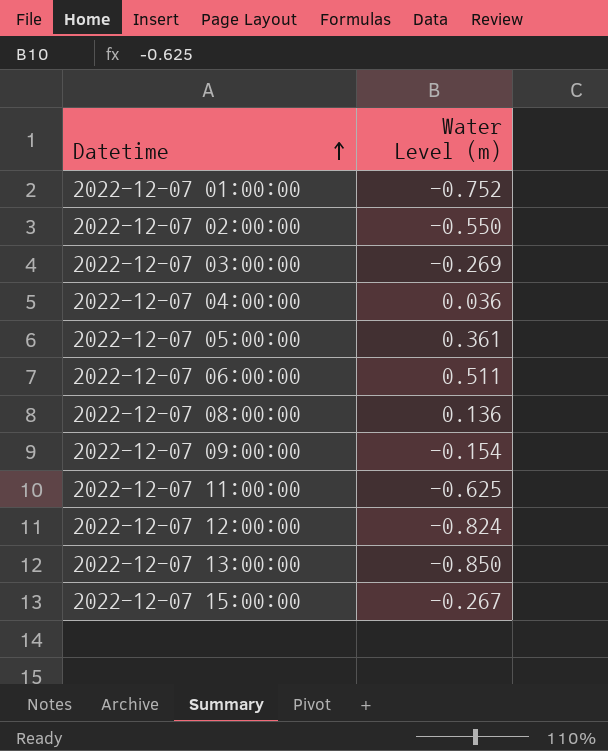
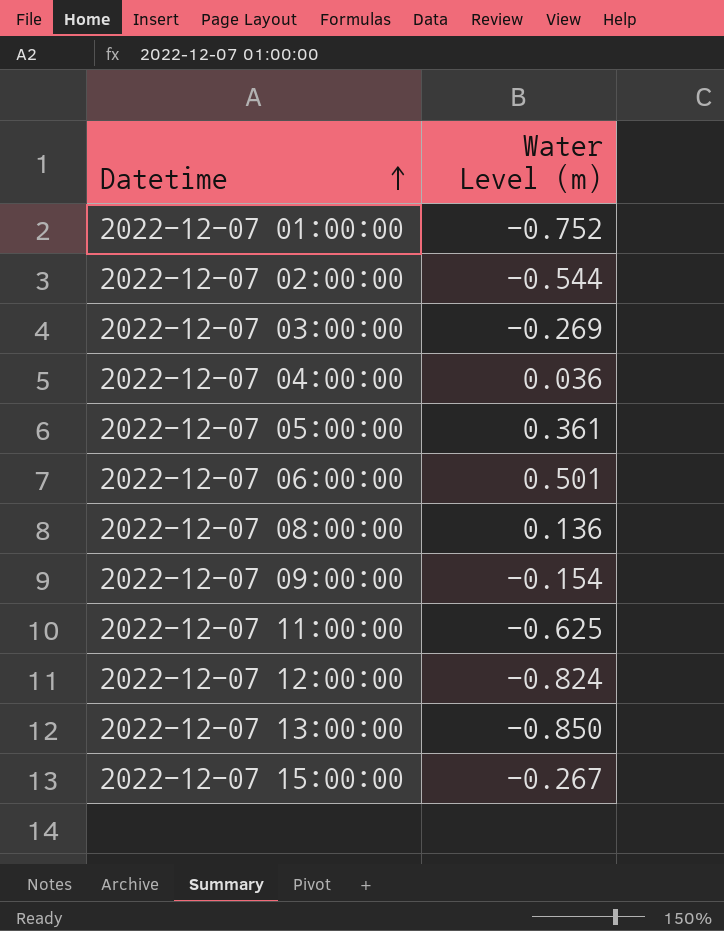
2022-12-07 02:00:00 | Water Level (m): -0.550 -> -0.544
2022-12-07 06:00:00 | Water Level (m): 0.511 -> 0.501

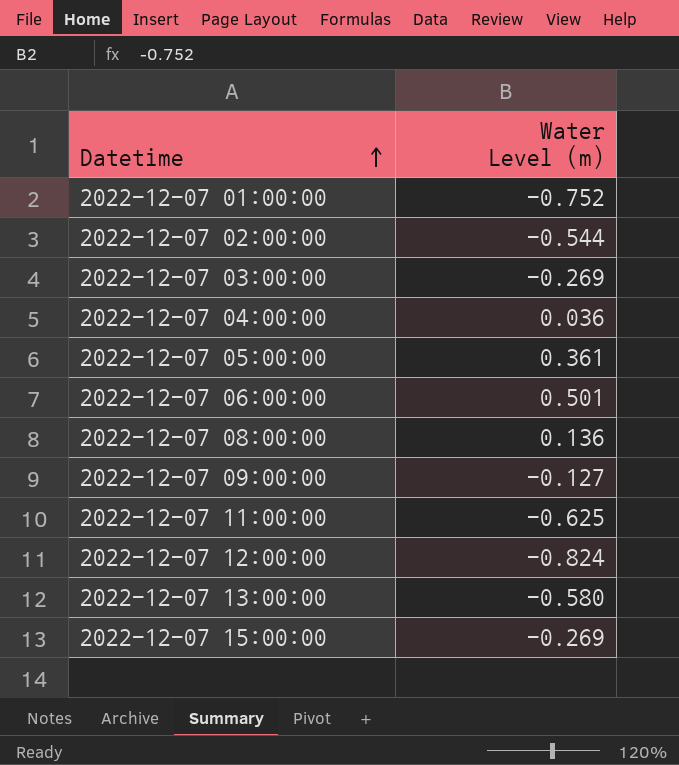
2022-12-07 09:00:00 | Water Level (m): -0.154 -> -0.127
2022-12-07 13:00:00 | Water Level (m): -0.850 -> -0.580
2022-12-07 15:00:00 | Water Level (m): -0.267 -> -0.269

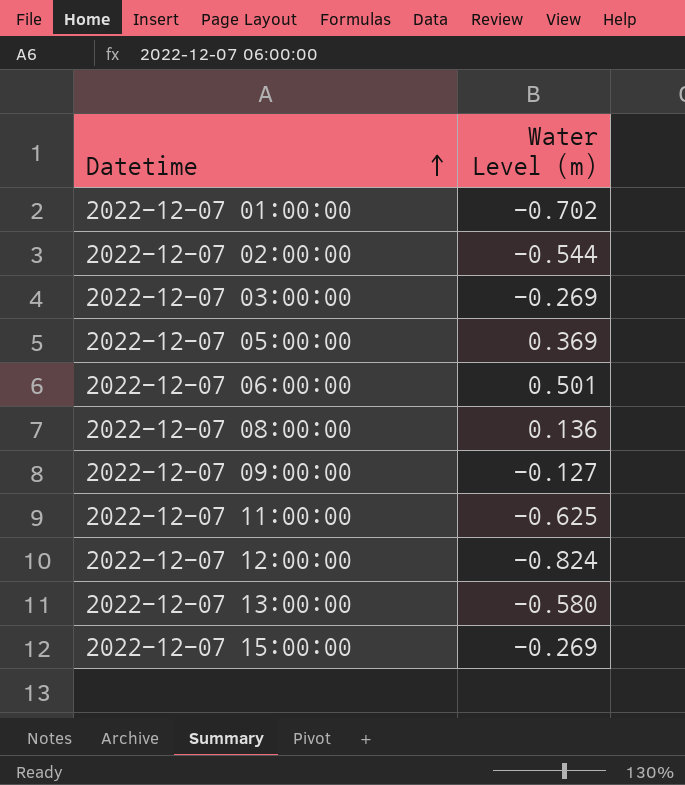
row 2022-12-07 04:00:00: 0.036 -> none
2022-12-07 01:00:00 | Water Level (m): -0.752 -> -0.702
2022-12-07 05:00:00 | Water Level (m): 0.361 -> 0.369

